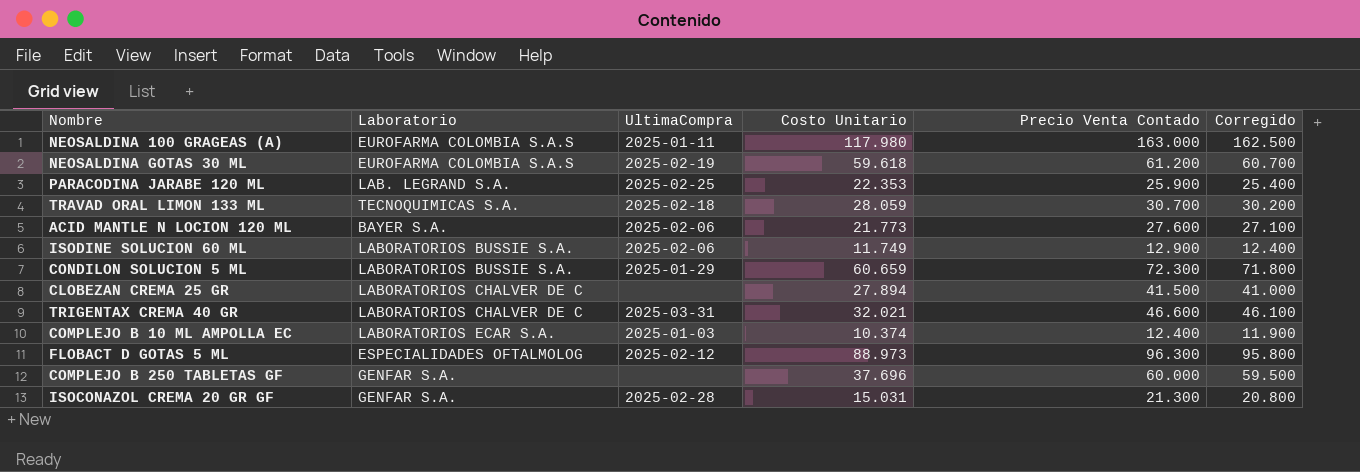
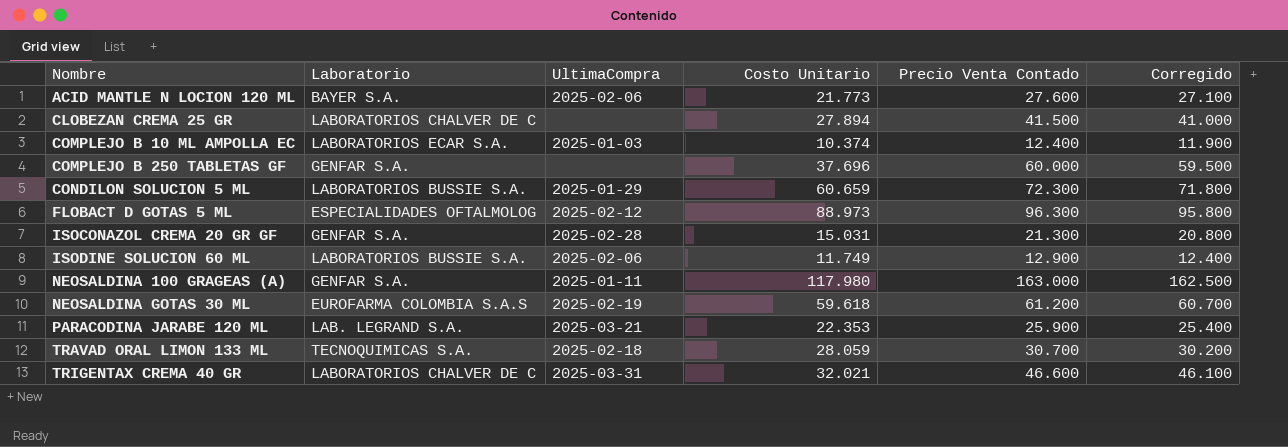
row order: none -> Nombre ascending
NEOSALDINA 100 GRAGEAS (A) | Laboratorio: EUROFARMA COLOMBIA S.A.S -> GENFAR S.A.
PARACODINA JARABE 120 ML | UltimaCompra: 2025-02-25 -> 2025-03-21

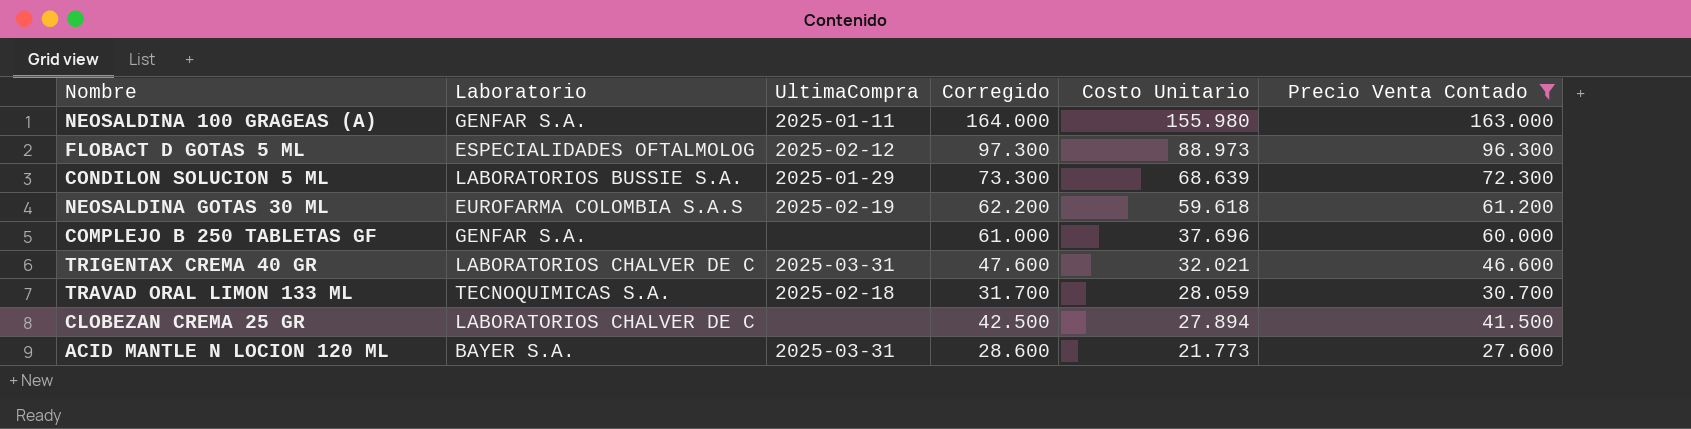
filter: none -> Precio Venta Contado >= 27.600
row order: Nombre ascending -> Costo Unitario descending
column Corregido | formula: [Precio Venta Contado] - 500 -> [Precio Venta Contado] + 1000
column Corregido | position: 6 -> 4
NEOSALDINA 100 GRAGEAS (A) | Costo Unitario: 117.980 -> 155.980
CONDILON SOLUCION 5 ML | Costo Unitario: 60.659 -> 68.639
ACID MANTLE N LOCION 120 ML | UltimaCompra: 2025-02-06 -> 2025-03-31

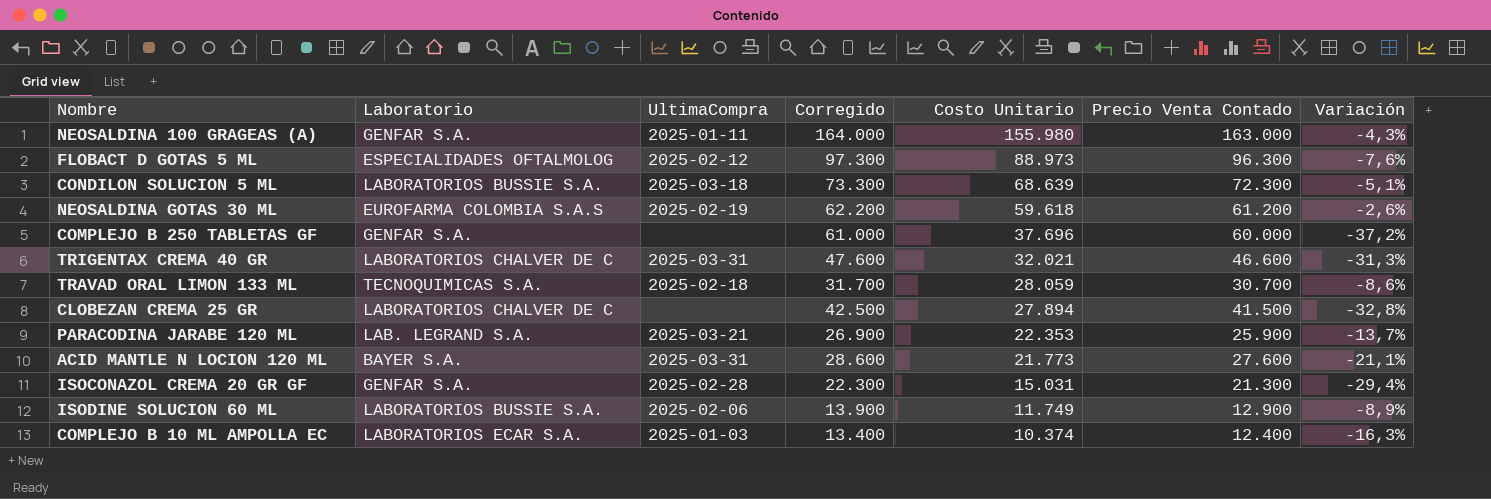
filter: Precio Venta Contado >= 27.600 -> none
column Variación | formula: none -> ([Costo Unitario] - [Precio Venta Contado]) / [Precio Venta Contado]
CONDILON SOLUCION 5 ML | UltimaCompra: 2025-01-29 -> 2025-03-18

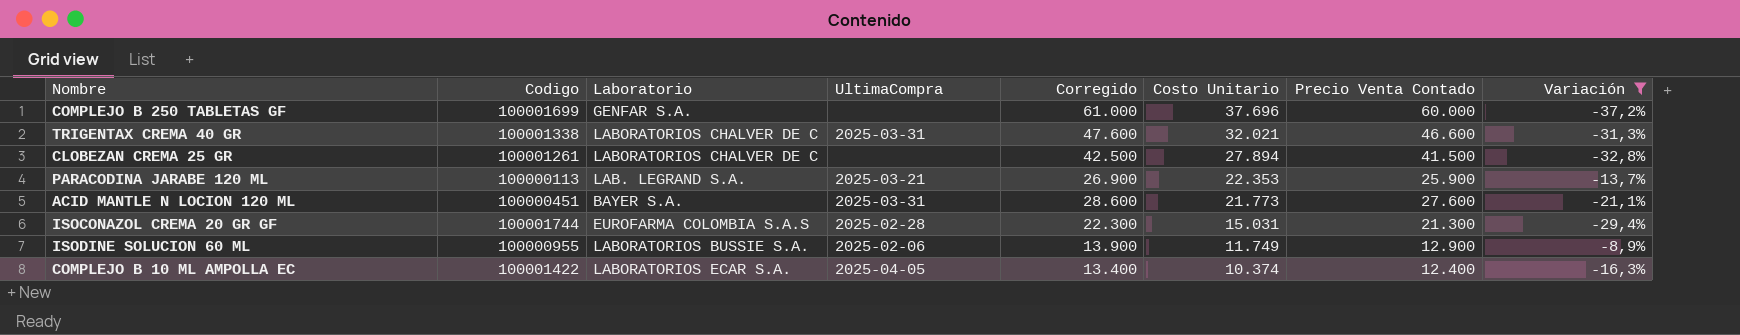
filter: none -> Variación <= -8,9%
column Codigo | position: none -> 2
ISOCONAZOL CREMA 20 GR GF | Laboratorio: GENFAR S.A. -> EUROFARMA COLOMBIA S.A.S
COMPLEJO B 10 ML AMPOLLA EC | UltimaCompra: 2025-01-03 -> 2025-04-05

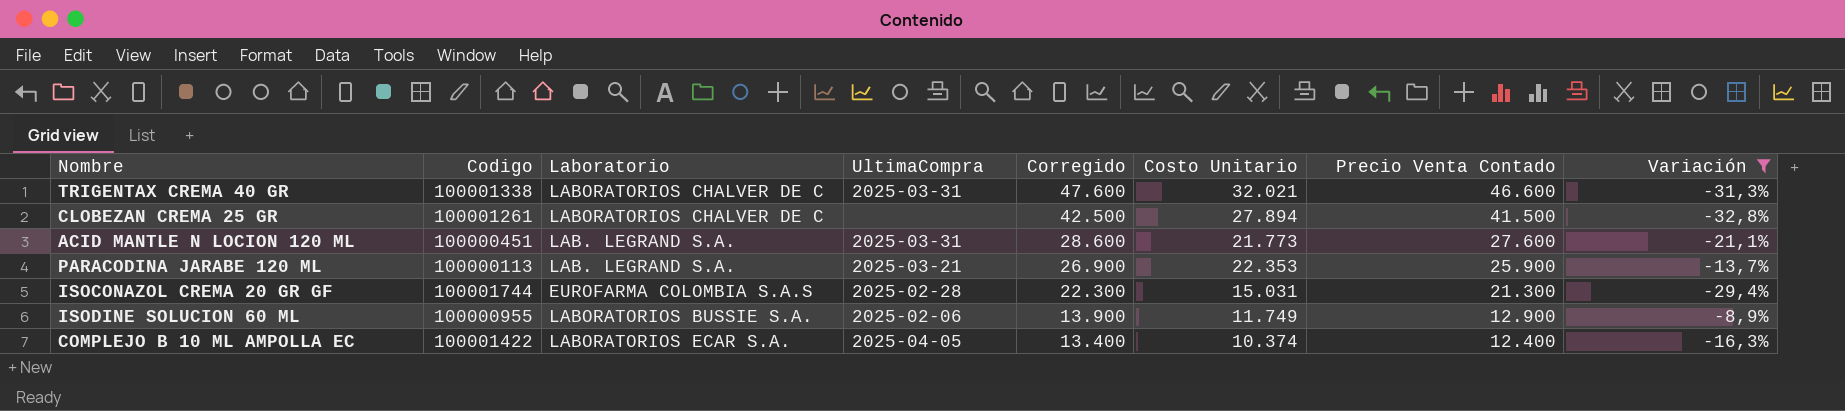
row order: Costo Unitario descending -> Corregido descending
row COMPLEJO B 250 TABLETAS GF: 100001699 | GENFAR S.A. | none | 61.000 | 37.696 | 60.000 | -37,2% -> none
ACID MANTLE N LOCION 120 ML | Laboratorio: BAYER S.A. -> LAB. LEGRAND S.A.

